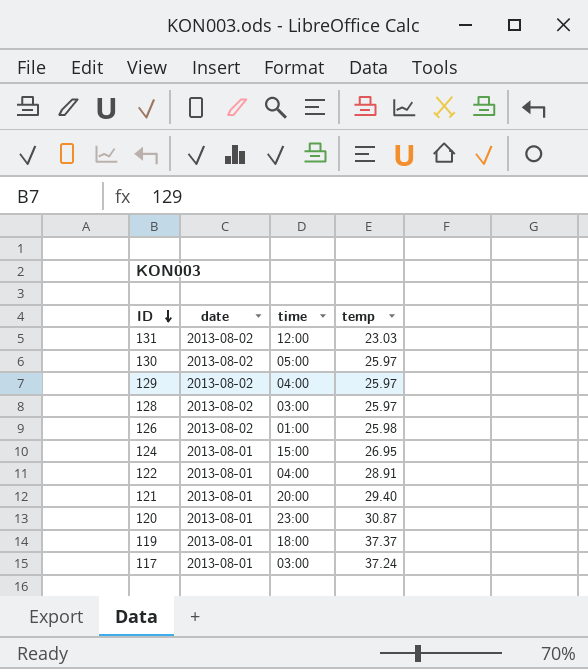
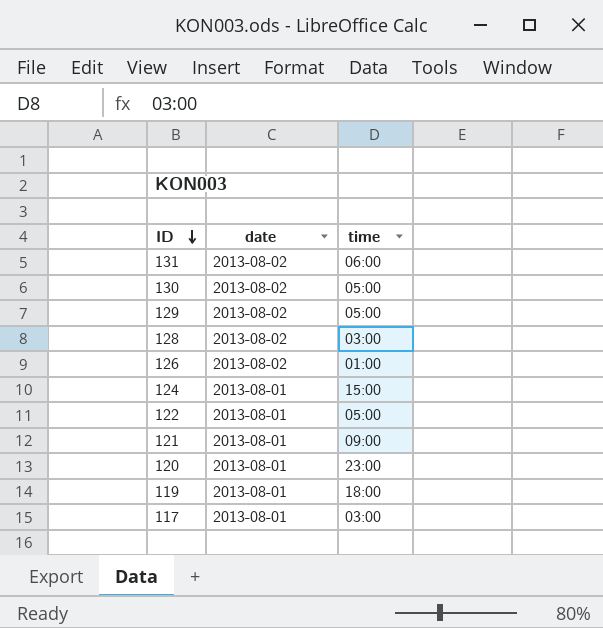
column temp | position: 4 -> none
131 | time: 12:00 -> 06:00
129 | time: 04:00 -> 05:00
122 | time: 04:00 -> 05:00
121 | time: 20:00 -> 09:00

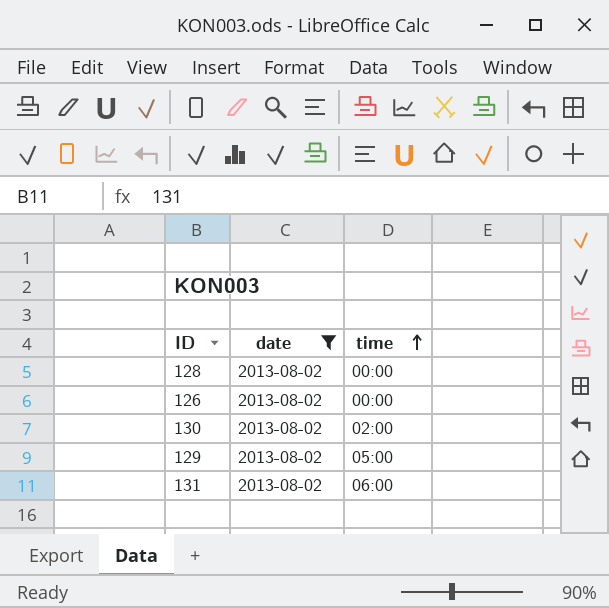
filter: none -> date = 2013-08-02
row order: ID descending -> time ascending
128 | time: 03:00 -> 00:00
126 | time: 01:00 -> 00:00
130 | time: 05:00 -> 02:00

